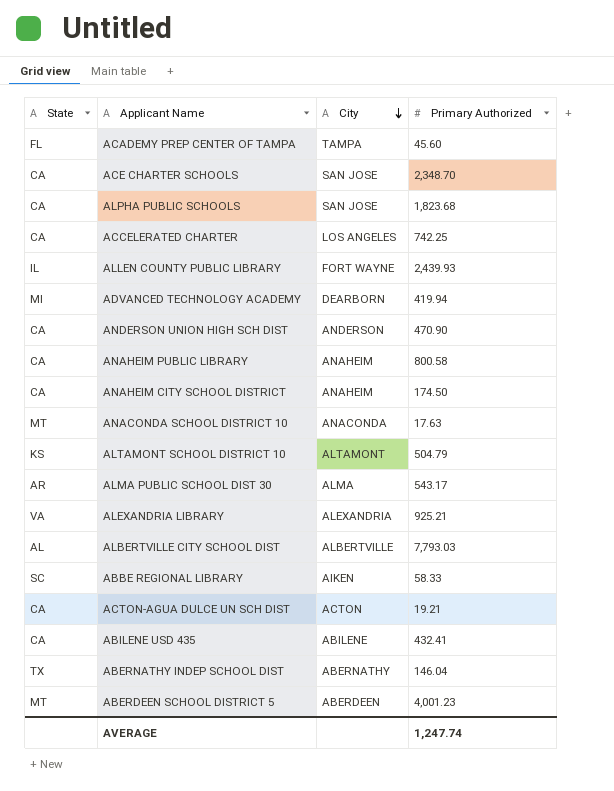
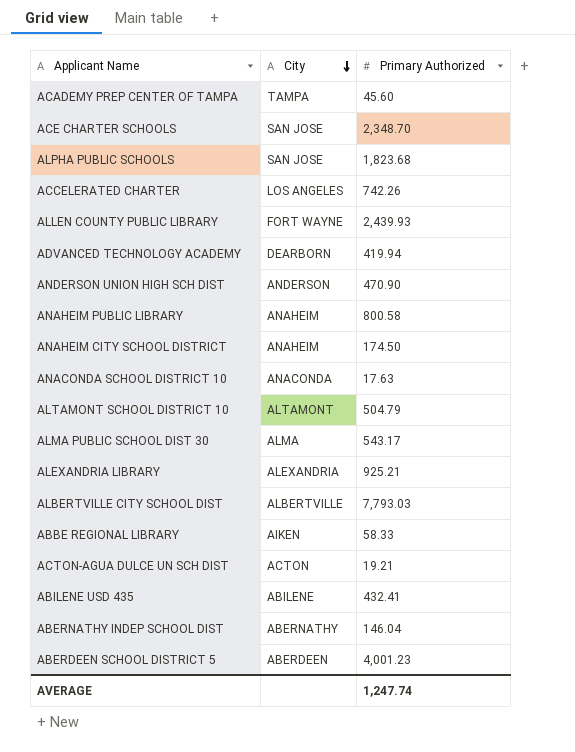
column State | position: 1 -> none
ACCELERATED CHARTER | Primary Authorized: 742.25 -> 742.26

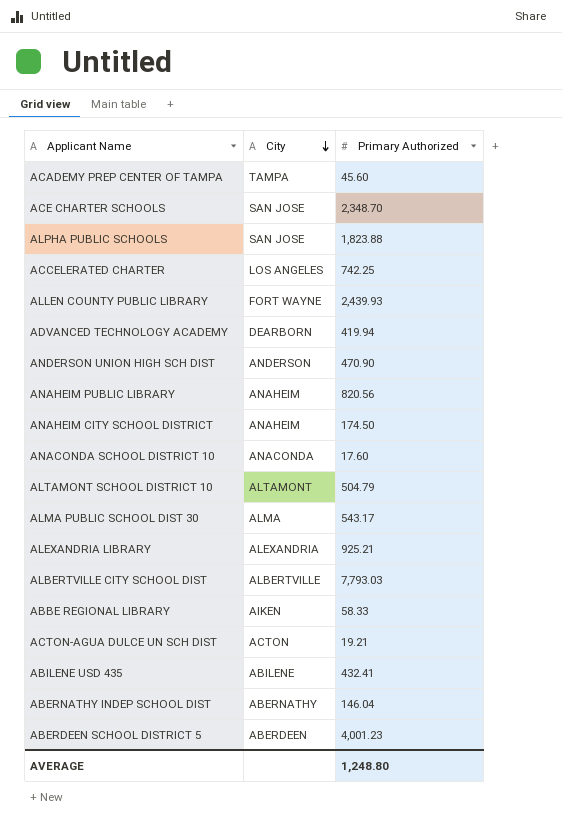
ALPHA PUBLIC SCHOOLS | Primary Authorized: 1,823.68 -> 1,823.88
ACCELERATED CHARTER | Primary Authorized: 742.26 -> 742.25
ANAHEIM PUBLIC LIBRARY | Primary Authorized: 800.58 -> 820.56
ANACONDA SCHOOL DISTRICT 10 | Primary Authorized: 17.63 -> 17.60
AVERAGE | Primary Authorized: 1,247.74 -> 1,248.80

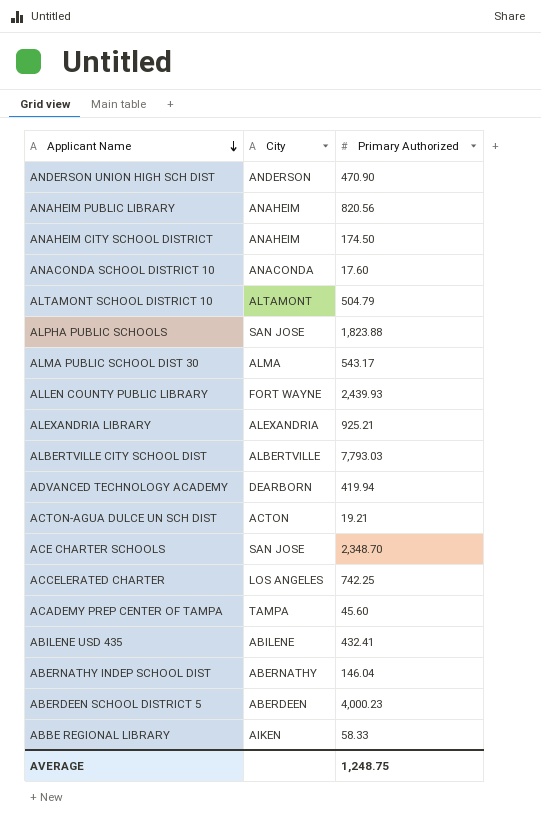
row order: City descending -> Applicant Name descending
ABERDEEN SCHOOL DISTRICT 5 | Primary Authorized: 4,001.23 -> 4,000.23
AVERAGE | Primary Authorized: 1,248.80 -> 1,248.75

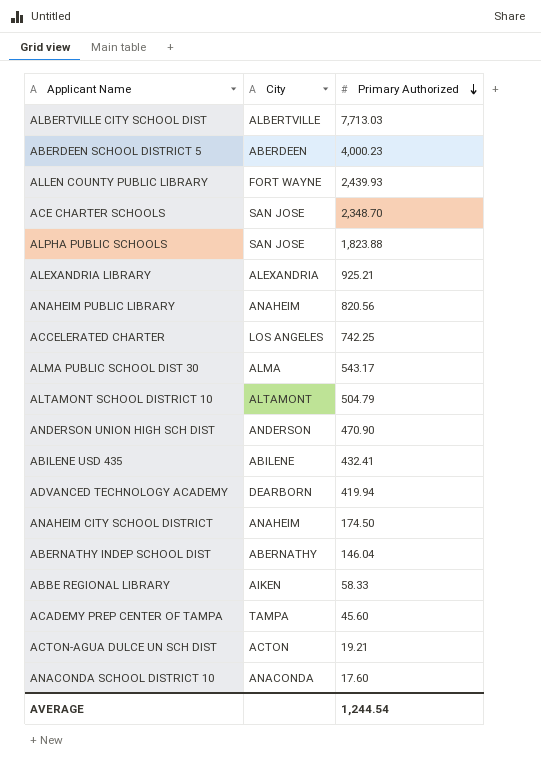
row order: Applicant Name descending -> Primary Authorized descending
ALBERTVILLE CITY SCHOOL DIST | Primary Authorized: 7,793.03 -> 7,713.03
AVERAGE | Primary Authorized: 1,248.75 -> 1,244.54

